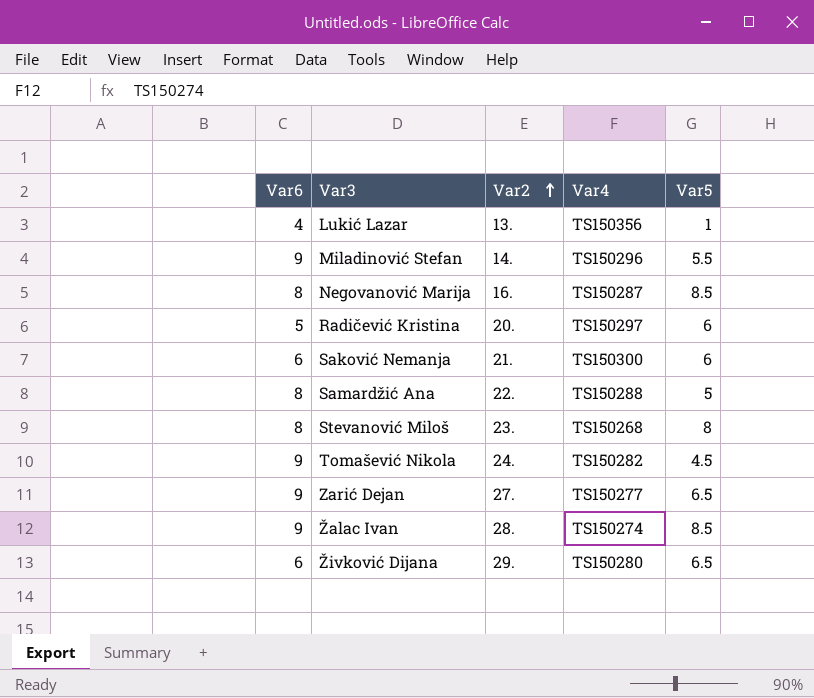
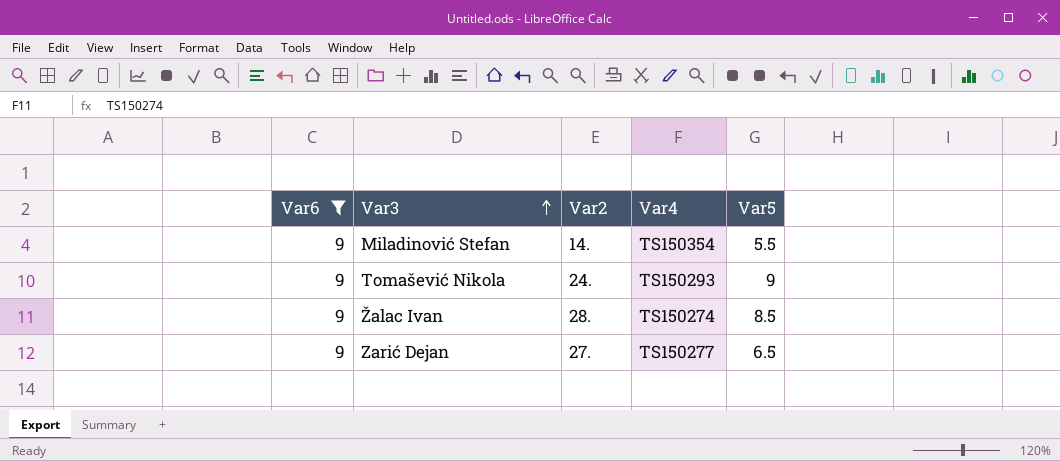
filter: none -> Var6 = 9
row order: Var2 ascending -> Var3 ascending
Miladinović Stefan | Var4: TS150296 -> TS150354
Tomašević Nikola | Var4: TS150282 -> TS150293
Tomašević Nikola | Var5: 4.5 -> 9

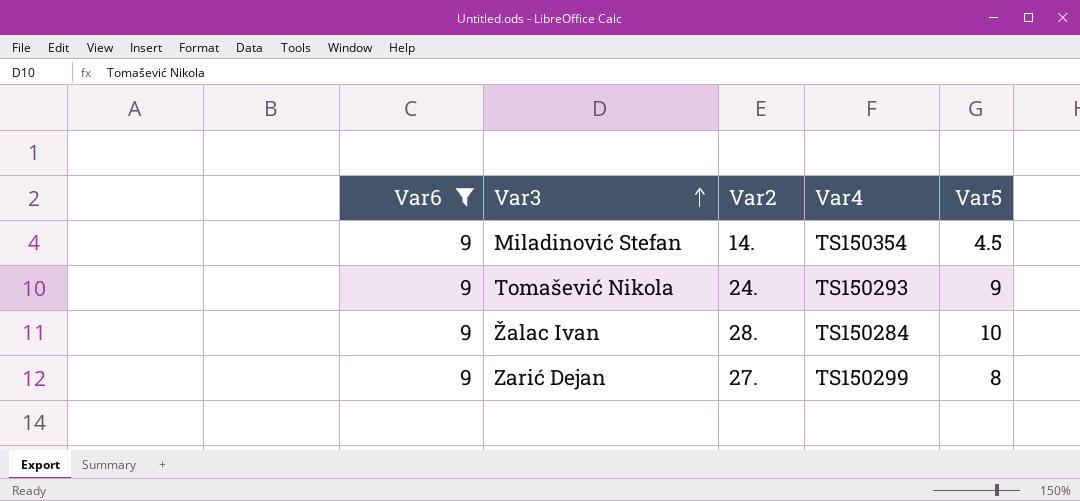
Miladinović Stefan | Var5: 5.5 -> 4.5
Žalac Ivan | Var4: TS150274 -> TS150284
Žalac Ivan | Var5: 8.5 -> 10
Zarić Dejan | Var4: TS150277 -> TS150299
Zarić Dejan | Var5: 6.5 -> 8

